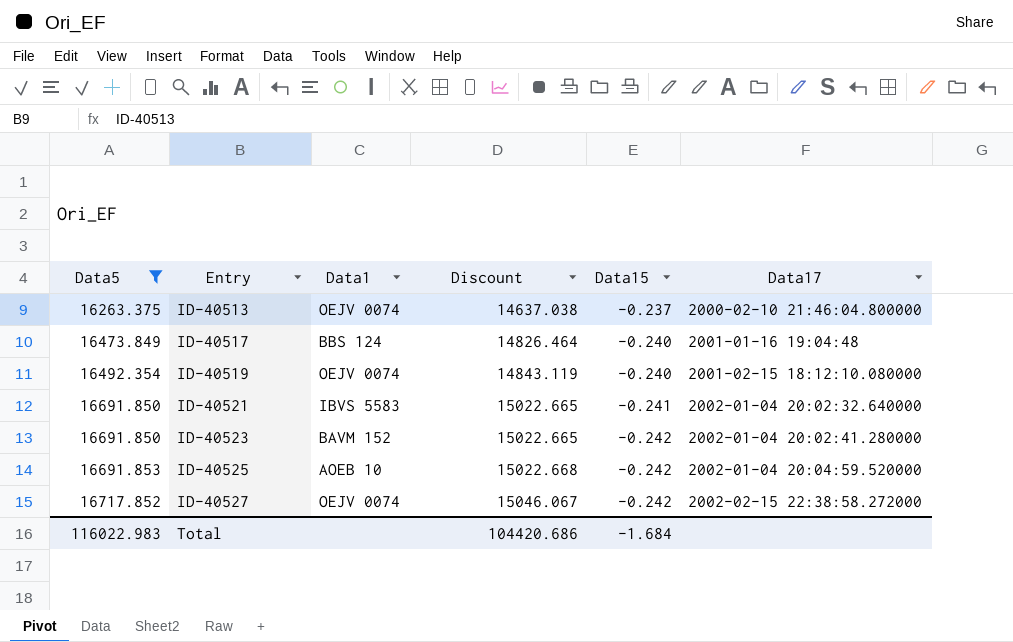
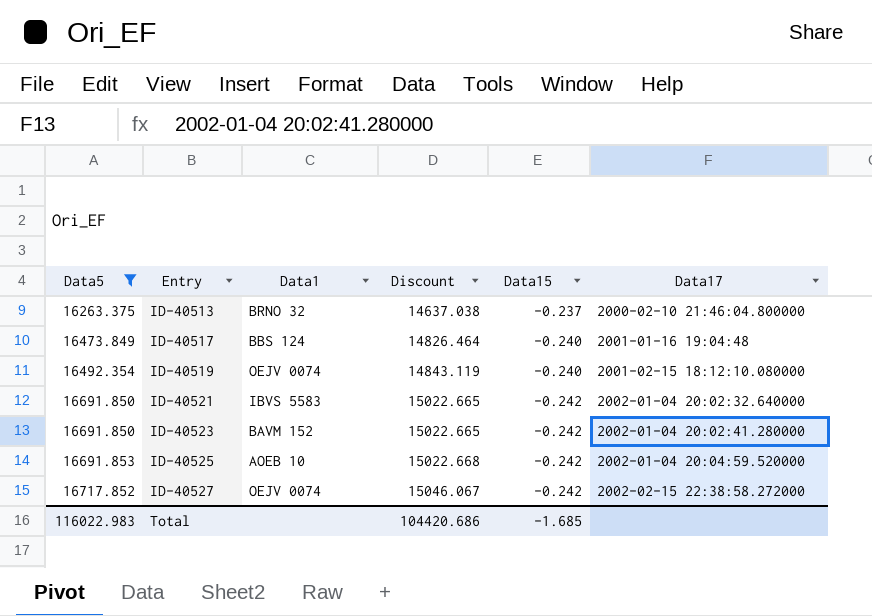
ID-40513 | Data1: OEJV 0074 -> BRNO 32
ID-40521 | Data15: -0.241 -> -0.242
Total | Data15: -1.684 -> -1.685

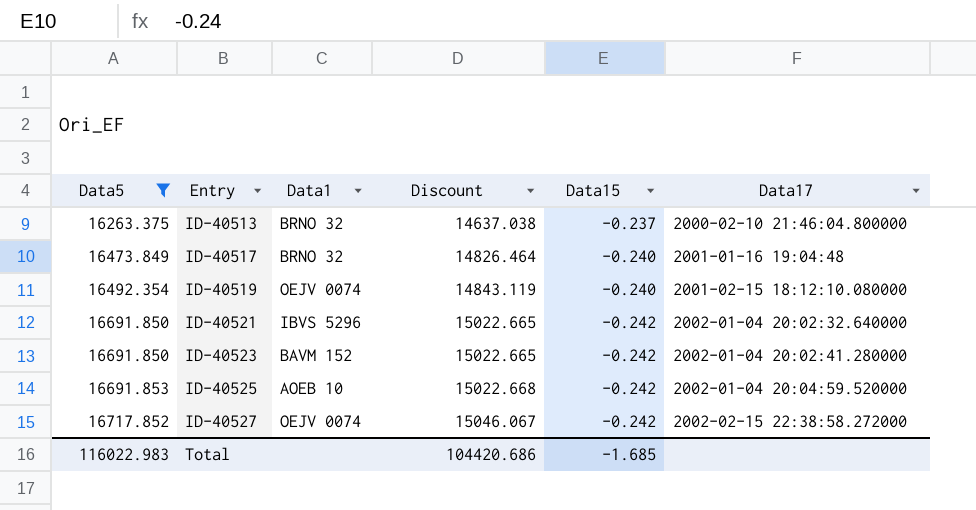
ID-40517 | Data1: BBS 124 -> BRNO 32
ID-40521 | Data1: IBVS 5583 -> IBVS 5296

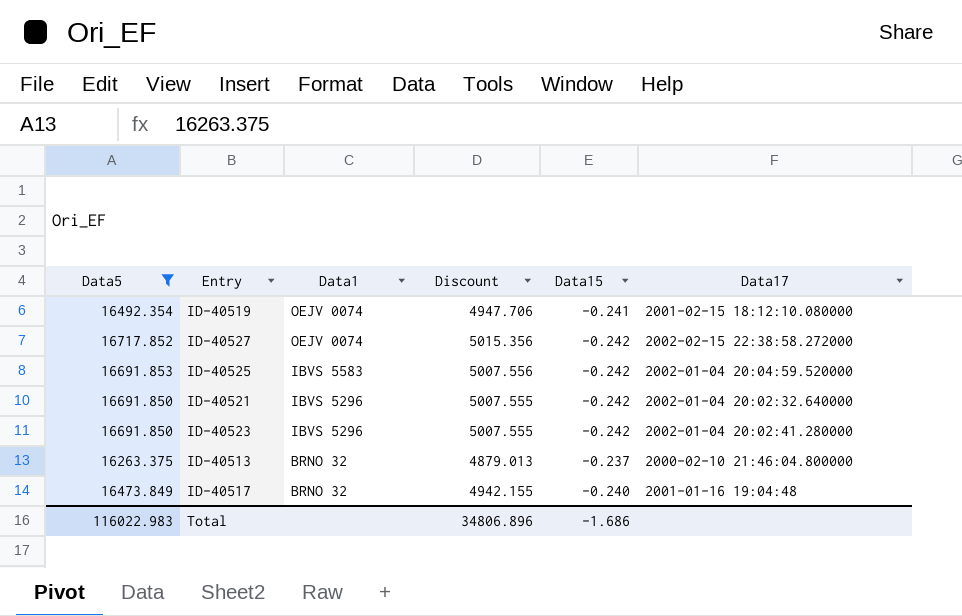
row order: Data5 ascending -> Data1 descending
column Discount | formula: [Data5] * 0.9 -> [Data5] * 0.3
ID-40519 | Data15: -0.240 -> -0.241
ID-40525 | Data1: AOEB 10 -> IBVS 5583
ID-40523 | Data1: BAVM 152 -> IBVS 5296
Total | Discount: 104420.686 -> 34806.896
Total | Data15: -1.685 -> -1.686

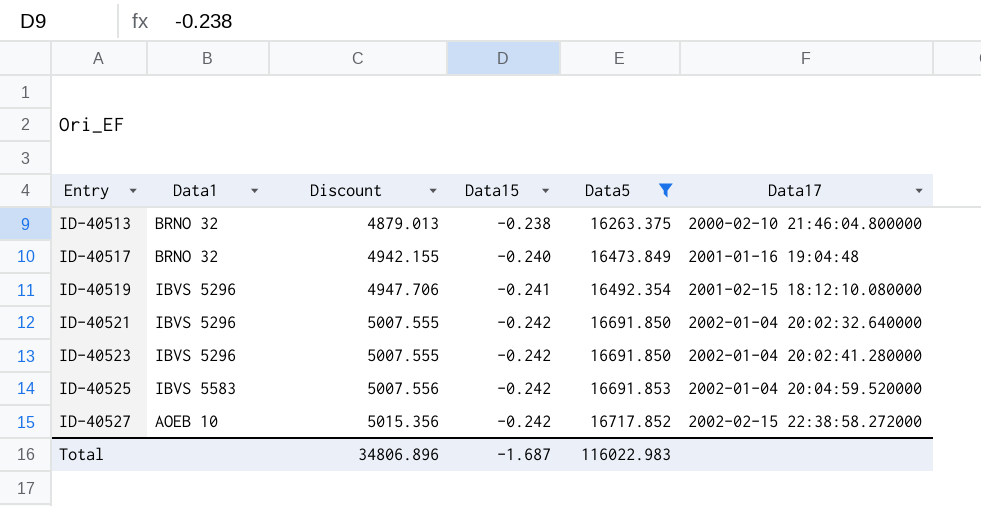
row order: Data1 descending -> Entry ascending
column Data5 | position: 1 -> 5
ID-40513 | Data15: -0.237 -> -0.238
ID-40519 | Data1: OEJV 0074 -> IBVS 5296
ID-40527 | Data1: OEJV 0074 -> AOEB 10
Total | Data15: -1.686 -> -1.687

